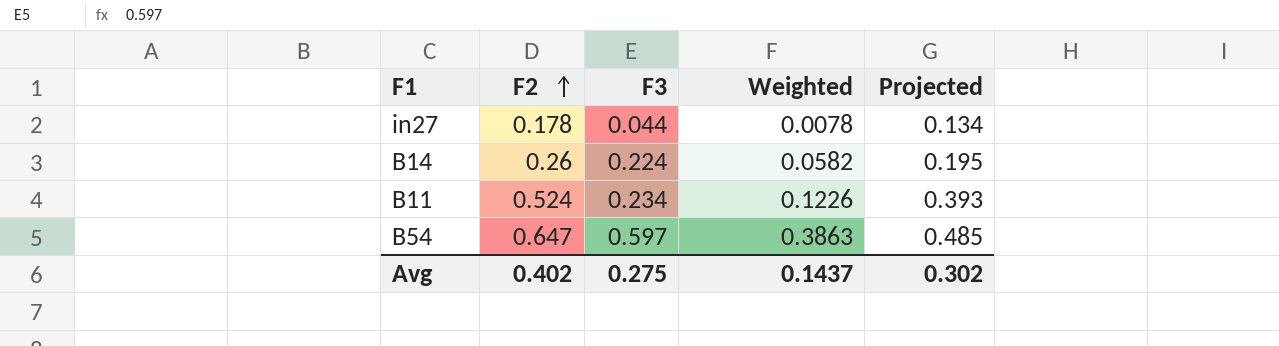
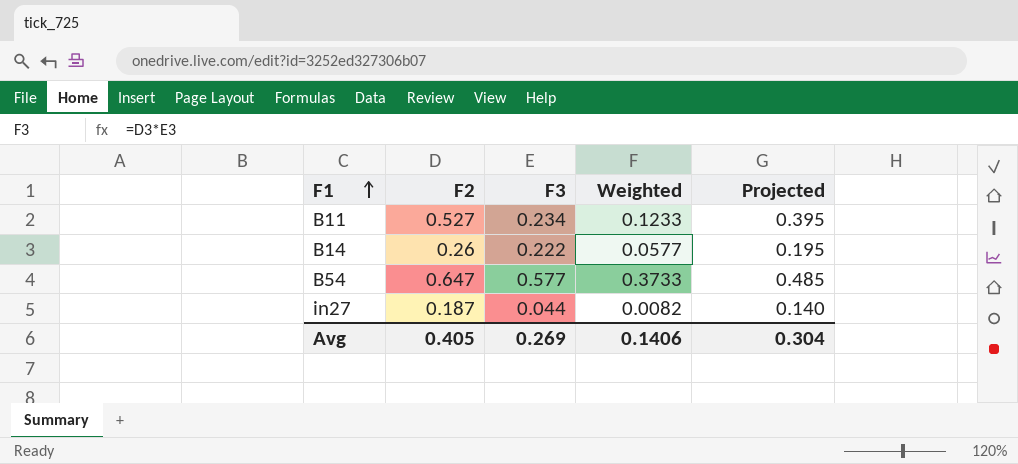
row order: F2 ascending -> F1 ascending
B11 | F2: 0.524 -> 0.527
B11 | Weighted: 0.1226 -> 0.1233
B11 | Projected: 0.393 -> 0.395
B14 | F3: 0.224 -> 0.222
B14 | Weighted: 0.0582 -> 0.0577
B54 | F3: 0.597 -> 0.577
B54 | Weighted: 0.3863 -> 0.3733
in27 | F2: 0.178 -> 0.187
in27 | Weighted: 0.0078 -> 0.0082
in27 | Projected: 0.134 -> 0.140
Avg | F2: 0.402 -> 0.405
Avg | F3: 0.275 -> 0.269
Avg | Weighted: 0.1437 -> 0.1406
Avg | Projected: 0.302 -> 0.304

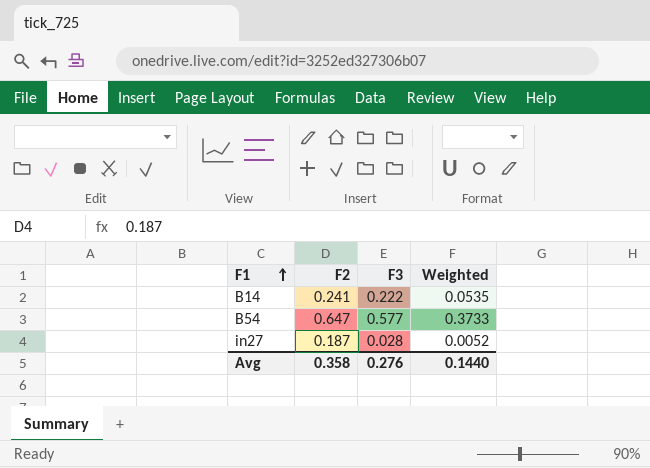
column Projected | formula: [F2] * 0.75 -> none
row B11: 0.527 | 0.234 | 0.1233 | 0.395 -> none
B14 | F2: 0.26 -> 0.241
B14 | Weighted: 0.0577 -> 0.0535
in27 | F3: 0.044 -> 0.028
in27 | Weighted: 0.0082 -> 0.0052
Avg | F2: 0.405 -> 0.358
Avg | F3: 0.269 -> 0.276
Avg | Weighted: 0.1406 -> 0.1440

